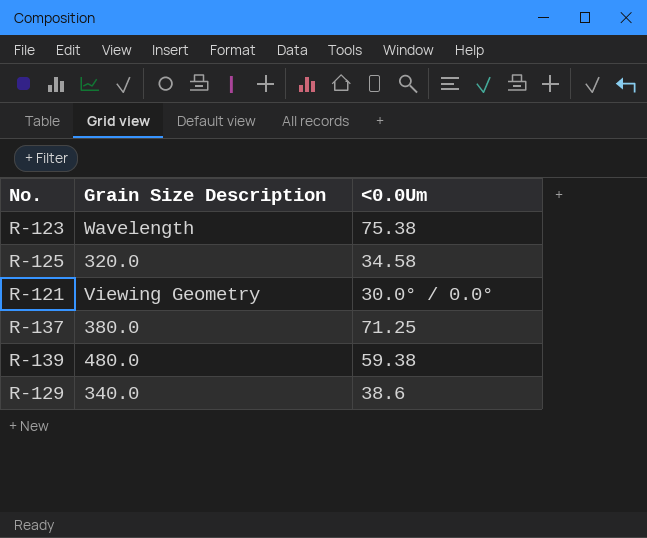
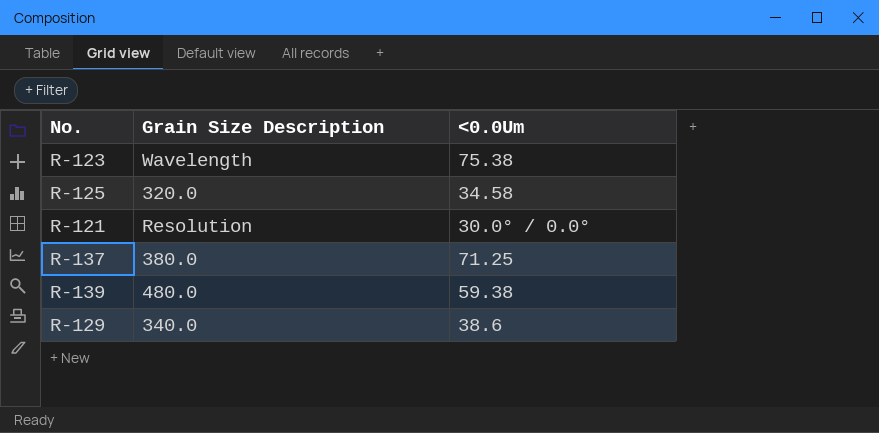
R-121 | Grain Size Description: Viewing Geometry -> Resolution

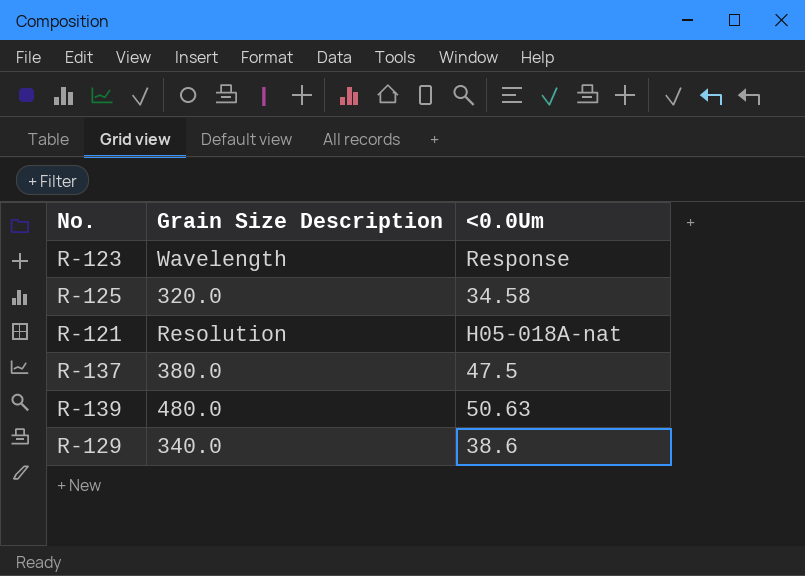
R-123 | <0.0Um: 75.38 -> Response
R-121 | <0.0Um: 30.0° / 0.0° -> H05-018A-nat
R-137 | <0.0Um: 71.25 -> 47.5
R-139 | <0.0Um: 59.38 -> 50.63

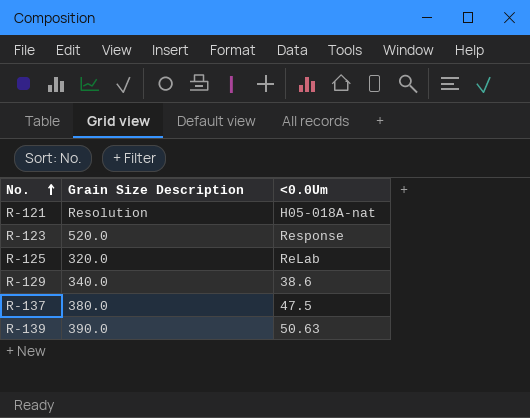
row order: none -> No. ascending
R-123 | Grain Size Description: Wavelength -> 520.0
R-125 | <0.0Um: 34.58 -> ReLab
R-139 | Grain Size Description: 480.0 -> 390.0

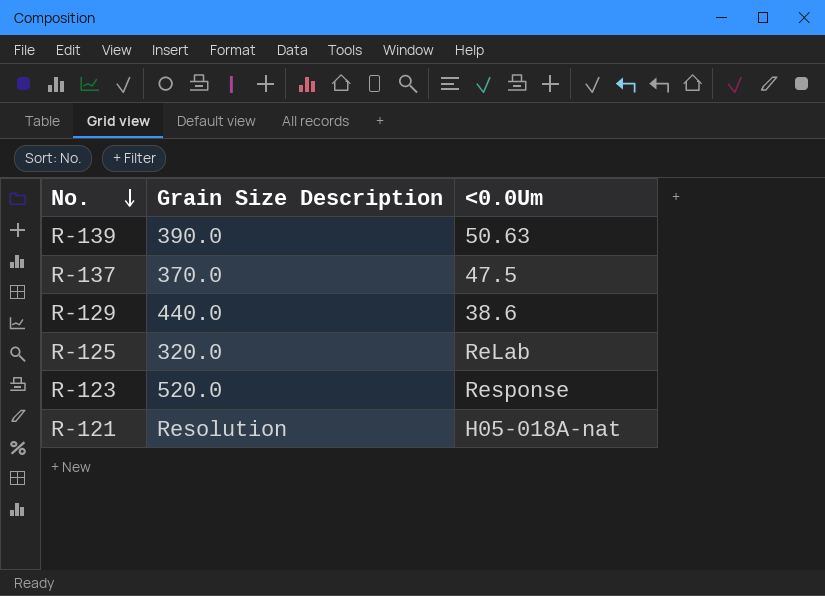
row order: No. ascending -> No. descending
R-137 | Grain Size Description: 380.0 -> 370.0
R-129 | Grain Size Description: 340.0 -> 440.0

